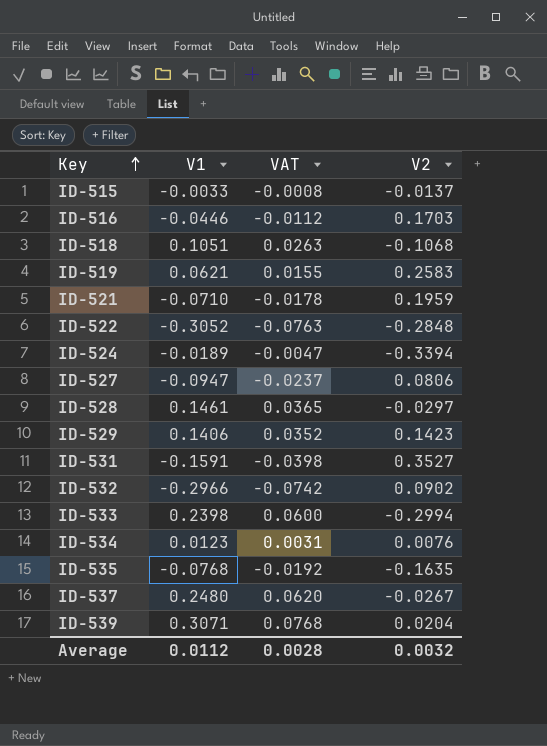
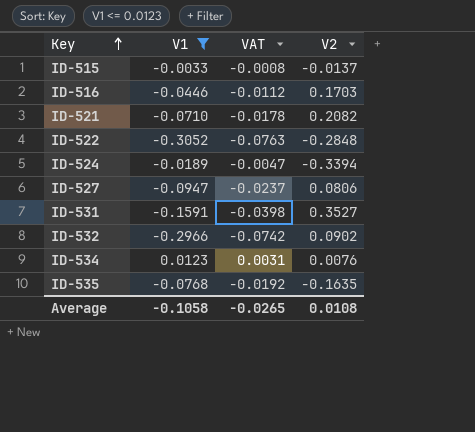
filter: none -> V1 <= 0.0123
ID-521 | V2: 0.1959 -> 0.2082
Average | V1: 0.0112 -> -0.1058
Average | VAT: 0.0028 -> -0.0265
Average | V2: 0.0032 -> 0.0108

